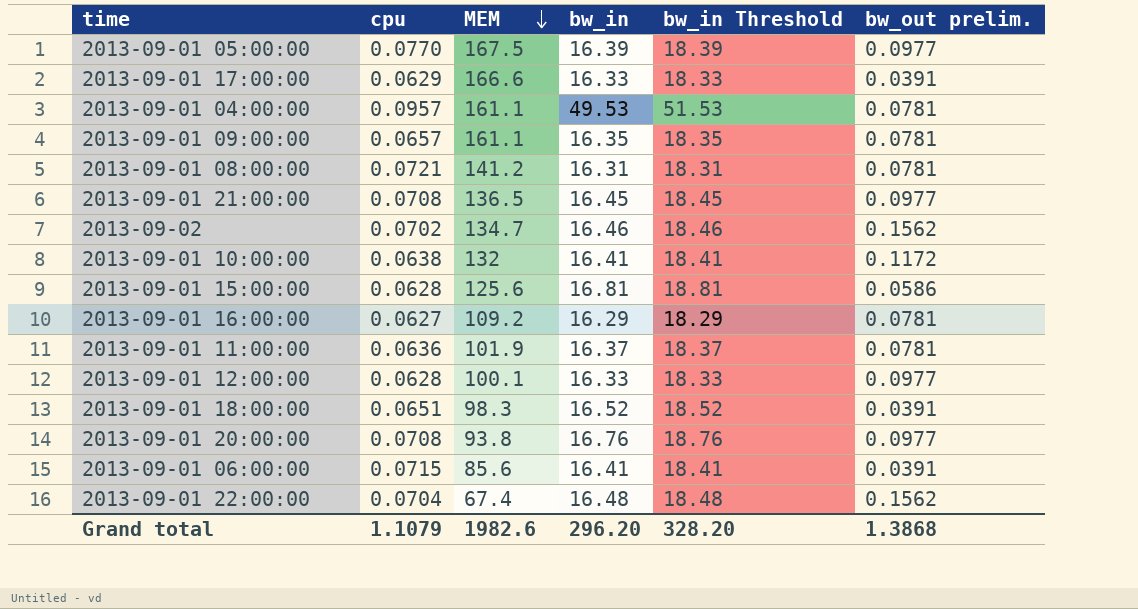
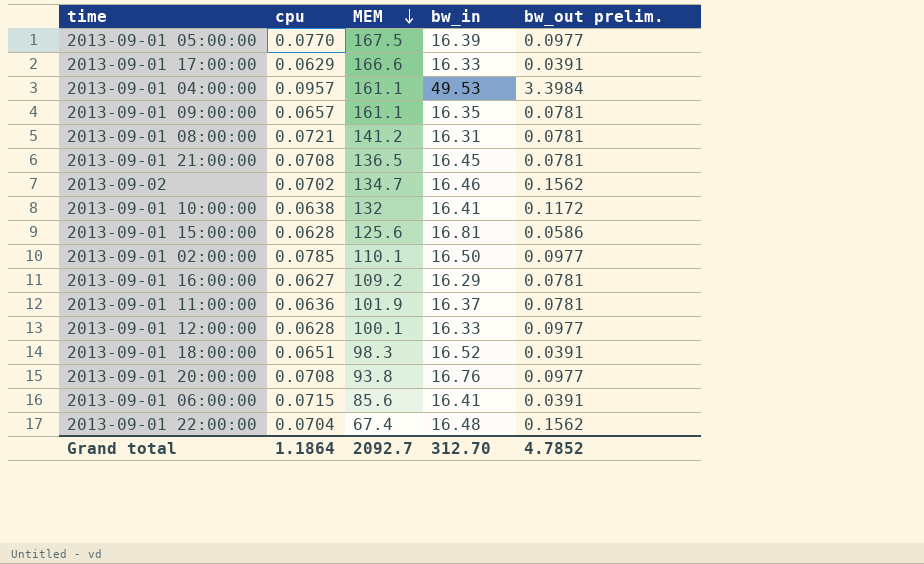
column bw_in Threshold | formula: [bw_in] + 2 -> none
2013-09-01 04:00:00 | bw_out prelim.: 0.0781 -> 3.3984
2013-09-01 21:00:00 | bw_out prelim.: 0.0977 -> 0.0781
row 2013-09-01 02:00:00: none -> 0.0785 | 110.1 | 16.50 | 0.0977
Grand total | cpu: 1.1079 -> 1.1864
Grand total | MEM: 1982.6 -> 2092.7
Grand total | bw_in: 296.20 -> 312.70
Grand total | bw_out prelim.: 1.3868 -> 4.7852

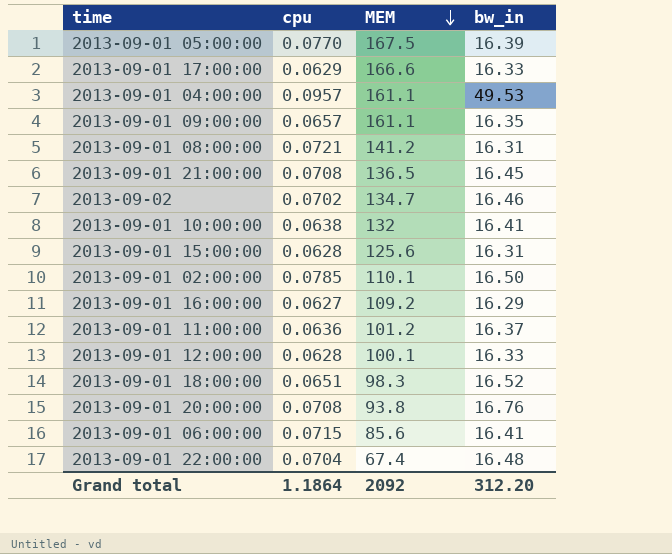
column bw_out prelim. | position: 5 -> none
2013-09-01 15:00:00 | bw_in: 16.81 -> 16.31
2013-09-01 11:00:00 | MEM: 101.9 -> 101.2
Grand total | MEM: 2092.7 -> 2092
Grand total | bw_in: 312.70 -> 312.20

